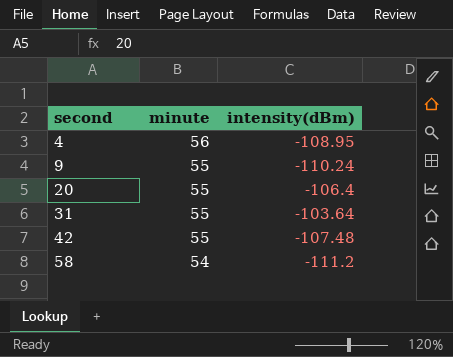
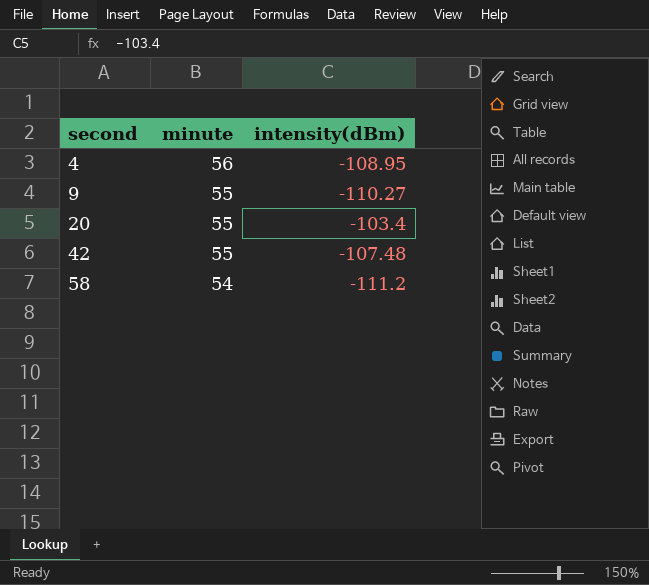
row 31: 55 | -103.64 -> none
9 | intensity(dBm): -110.24 -> -110.27
20 | intensity(dBm): -106.4 -> -103.4

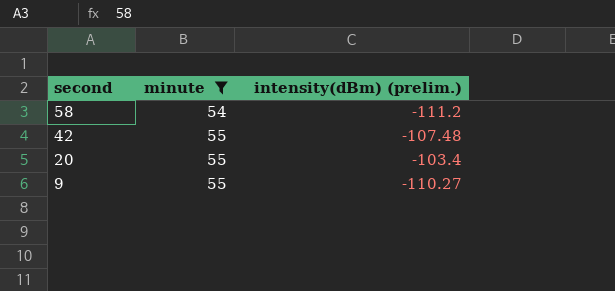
filter: none -> minute != 56
row order: second ascending -> second descending
column name: intensity(dBm) -> intensity(dBm) (prelim.)

